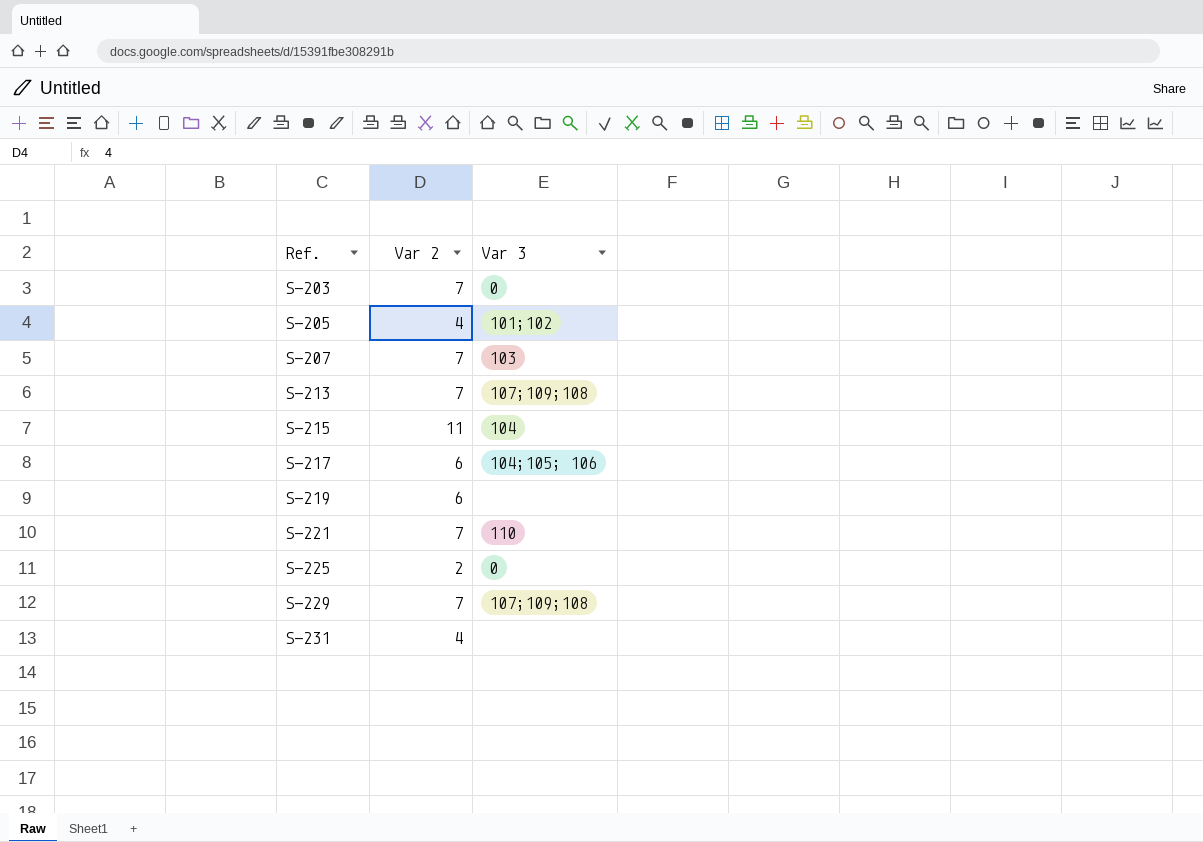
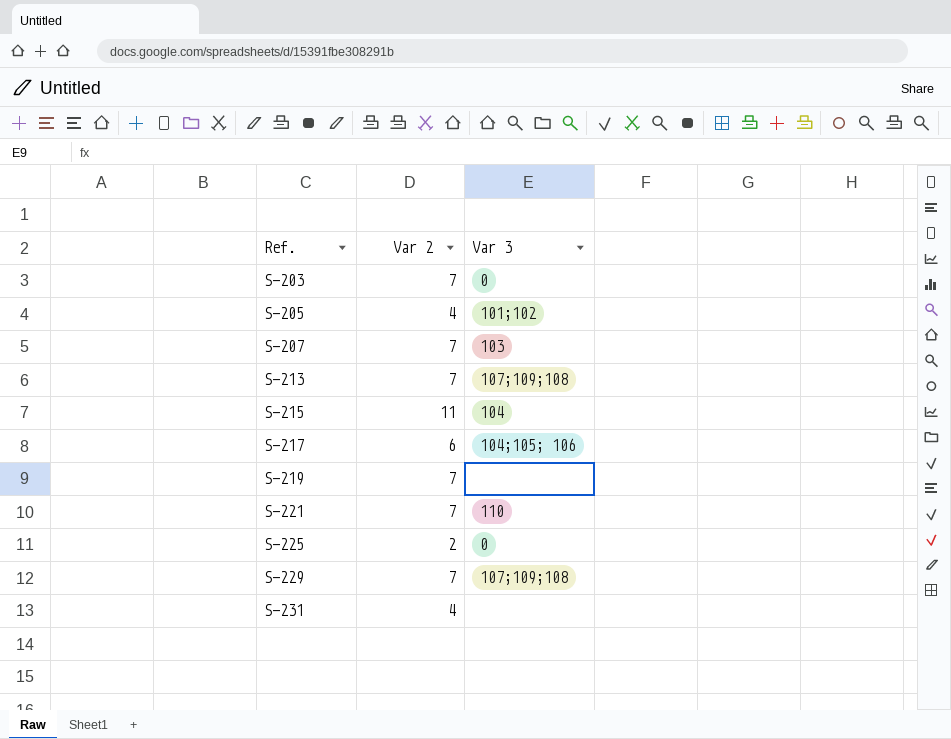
S-219 | Var 2: 6 -> 7

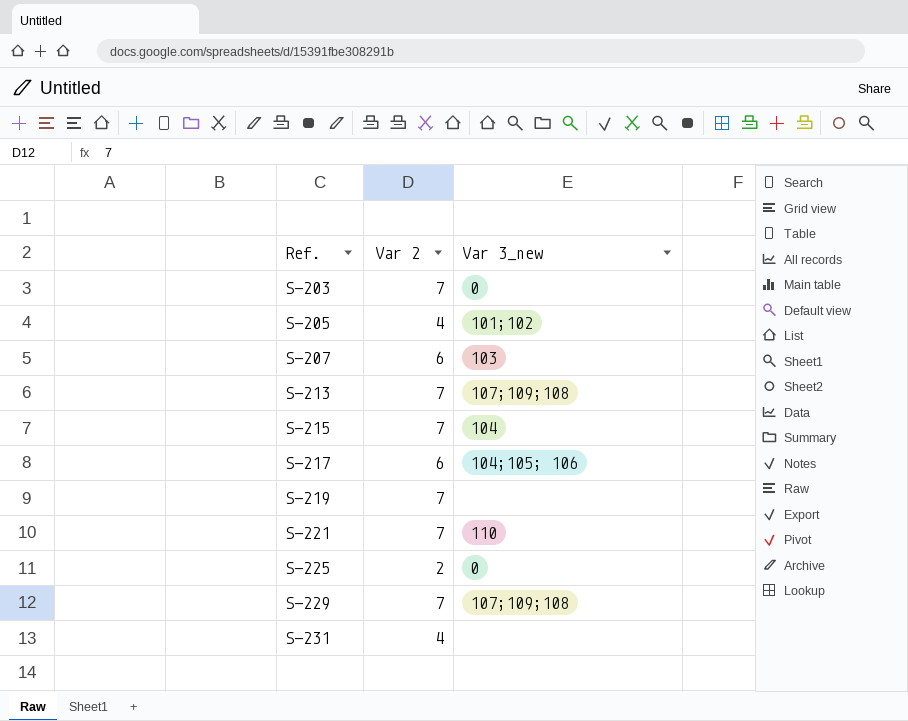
column name: Var 3 -> Var 3_new
S-207 | Var 2: 7 -> 6
S-215 | Var 2: 11 -> 7

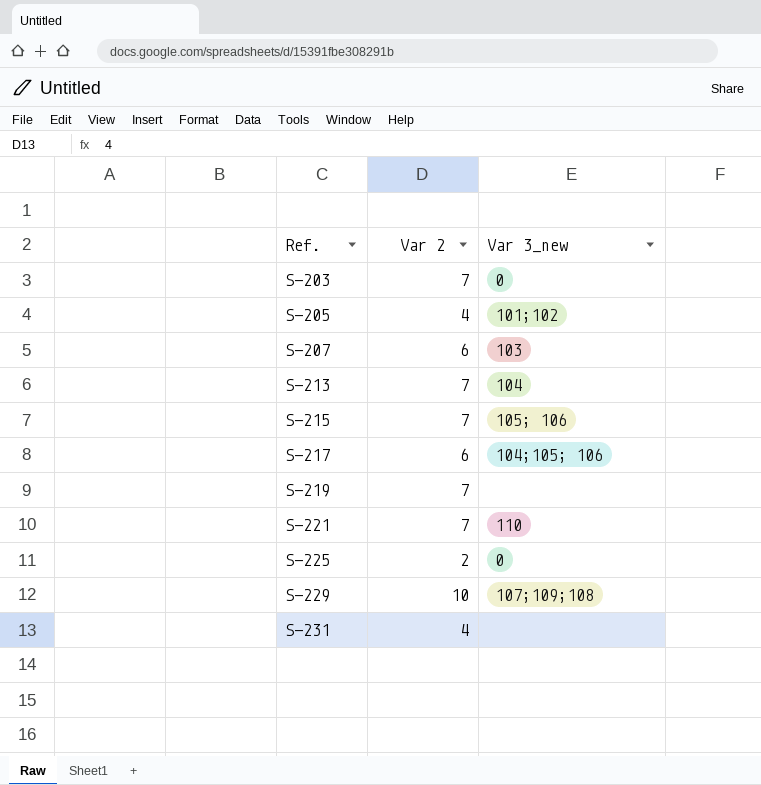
S-213 | Var 3_new: 107;109;108 -> 104
S-215 | Var 3_new: 104 -> 105; 106
S-229 | Var 2: 7 -> 10

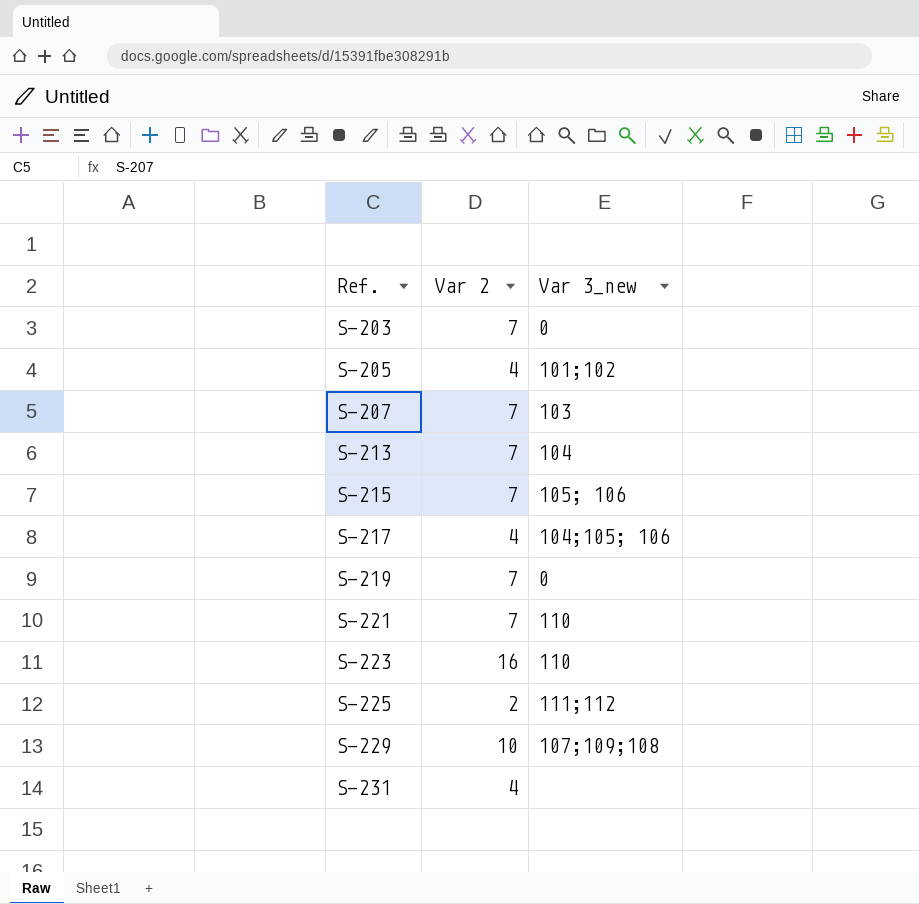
S-207 | Var 2: 6 -> 7
S-217 | Var 2: 6 -> 4
S-219 | Var 3_new: none -> 0
row S-223: none -> 16 | 110
S-225 | Var 3_new: 0 -> 111;112

